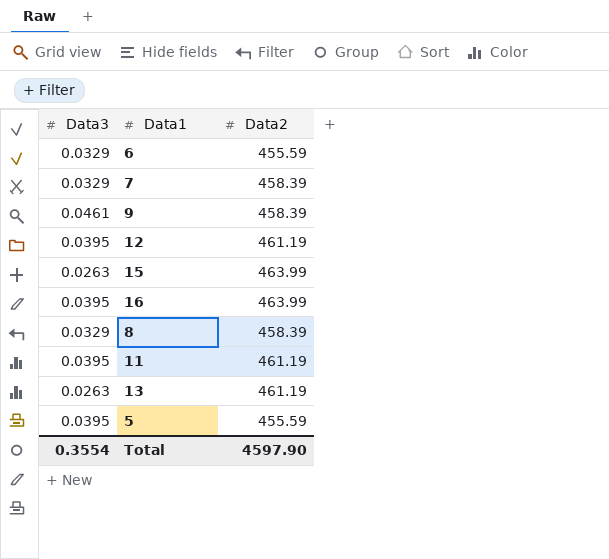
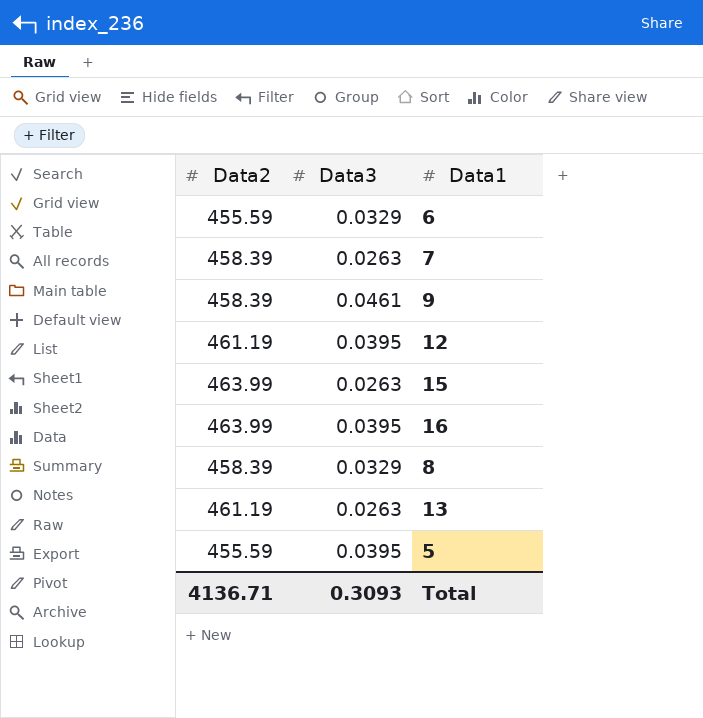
column Data2 | position: 3 -> 1
row 11: 0.0395 | 461.19 -> none
7 | Data3: 0.0329 -> 0.0263
Total | Data2: 4597.90 -> 4136.71
Total | Data3: 0.3554 -> 0.3093

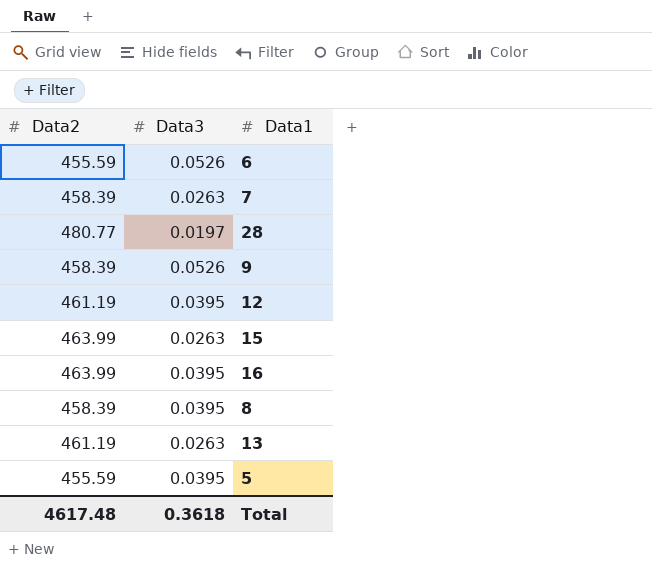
6 | Data3: 0.0329 -> 0.0526
row 28: none -> 480.77 | 0.0197
9 | Data3: 0.0461 -> 0.0526
8 | Data3: 0.0329 -> 0.0395
Total | Data2: 4136.71 -> 4617.48
Total | Data3: 0.3093 -> 0.3618

